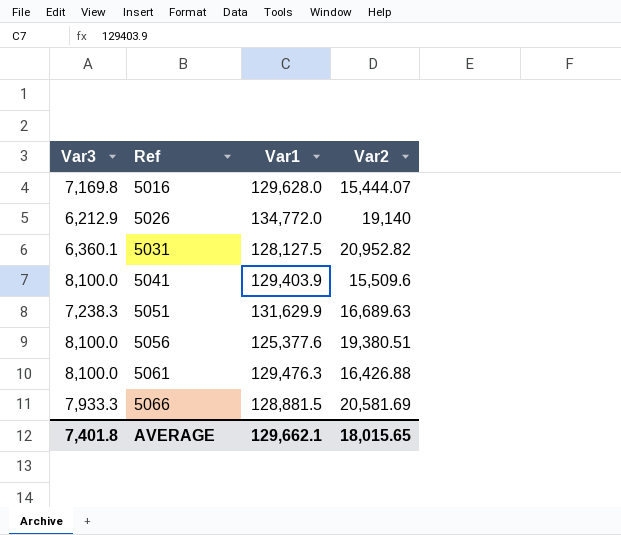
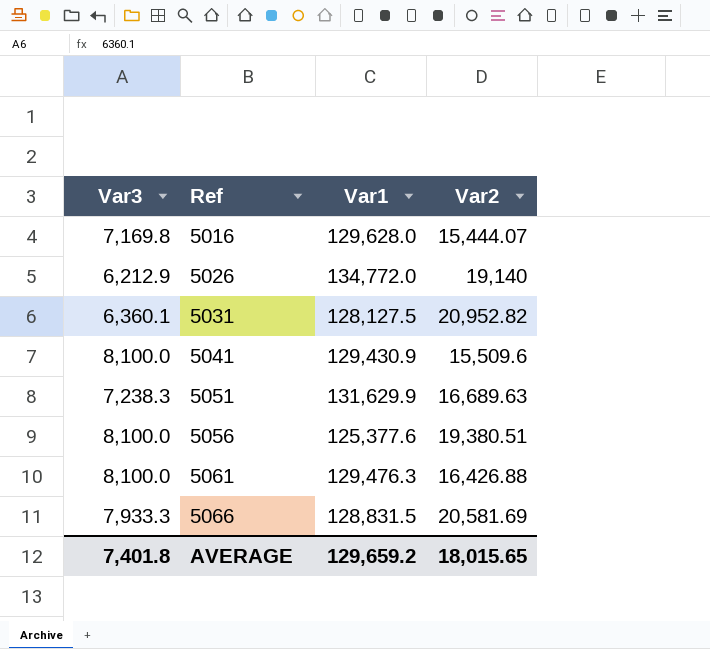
5041 | Var1: 129,403.9 -> 129,430.9
5066 | Var1: 128,881.5 -> 128,831.5
AVERAGE | Var1: 129,662.1 -> 129,659.2

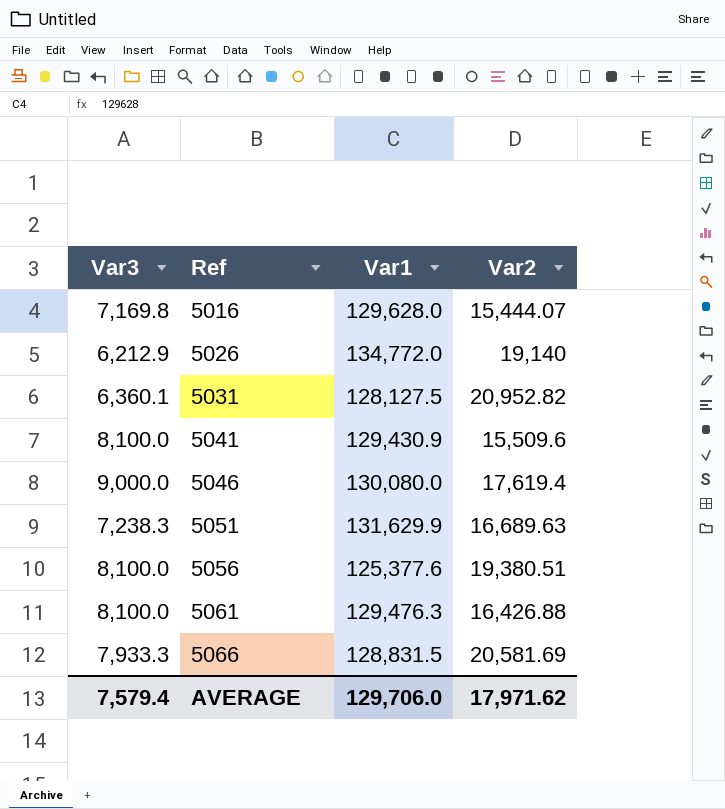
row 5046: none -> 9,000.0 | 130,080.0 | 17,619.4
AVERAGE | Var3: 7,401.8 -> 7,579.4
AVERAGE | Var1: 129,659.2 -> 129,706.0
AVERAGE | Var2: 18,015.65 -> 17,971.62

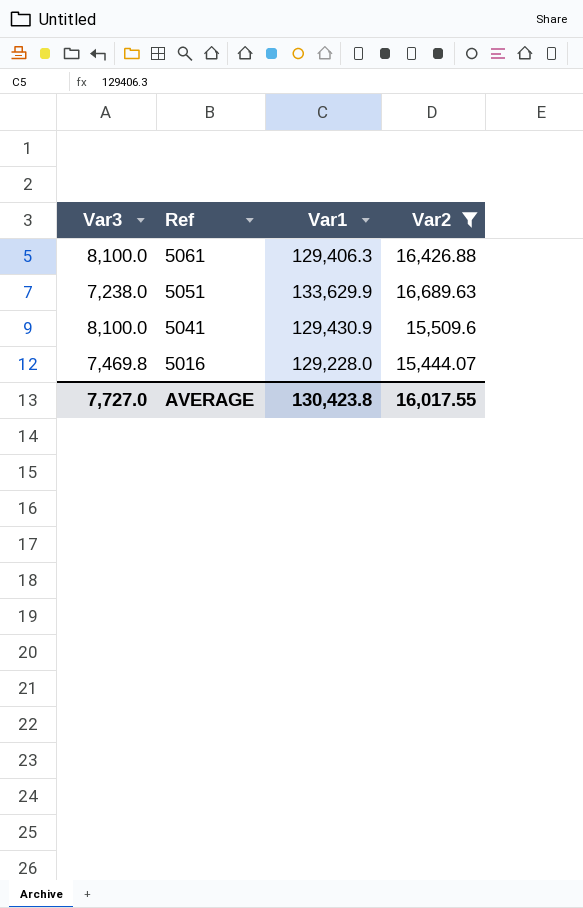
filter: none -> Var2 <= 16,689.63
row order: Ref ascending -> Ref descending
5061 | Var1: 129,476.3 -> 129,406.3
5051 | Var3: 7,238.3 -> 7,238.0
5051 | Var1: 131,629.9 -> 133,629.9
5016 | Var3: 7,169.8 -> 7,469.8
5016 | Var1: 129,628.0 -> 129,228.0
AVERAGE | Var3: 7,579.4 -> 7,727.0
AVERAGE | Var1: 129,706.0 -> 130,423.8
AVERAGE | Var2: 17,971.62 -> 16,017.55

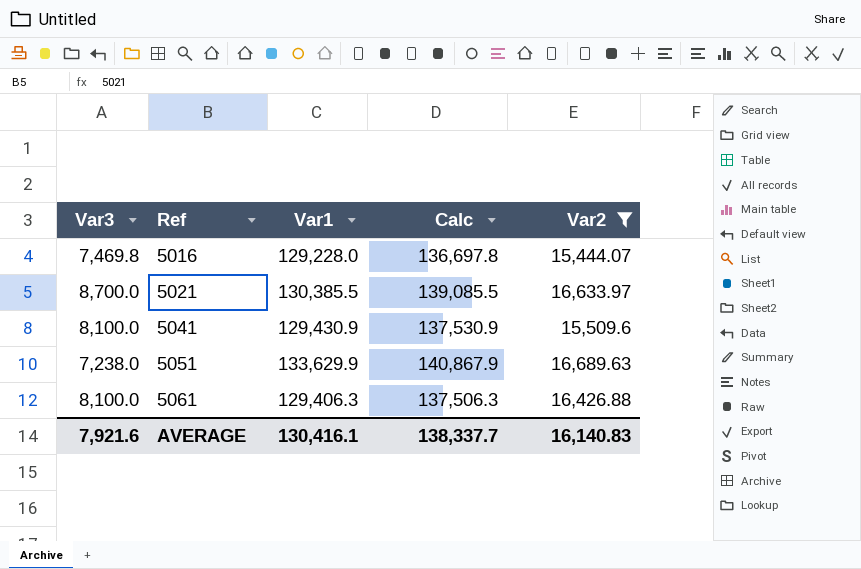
row order: Ref descending -> Ref ascending
column Calc | formula: none -> [Var3] + [Var1]
row 5021: none -> 8,700.0 | 130,385.5 | 139,085.5 | 16,633.97
AVERAGE | Var3: 7,727.0 -> 7,921.6
AVERAGE | Var1: 130,423.8 -> 130,416.1
AVERAGE | Var2: 16,017.55 -> 16,140.83

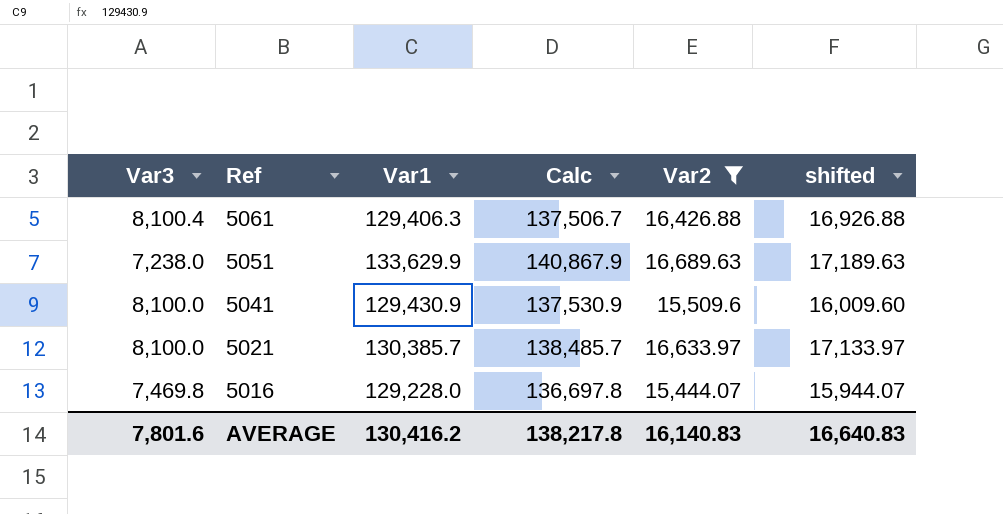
row order: Ref ascending -> Ref descending
column shifted | formula: none -> [Var2] + 500
5061 | Var3: 8,100.0 -> 8,100.4
5061 | Calc: 137,506.3 -> 137,506.7
5021 | Var3: 8,700.0 -> 8,100.0
5021 | Var1: 130,385.5 -> 130,385.7
5021 | Calc: 139,085.5 -> 138,485.7
AVERAGE | Var3: 7,921.6 -> 7,801.6
AVERAGE | Var1: 130,416.1 -> 130,416.2
AVERAGE | Calc: 138,337.7 -> 138,217.8

